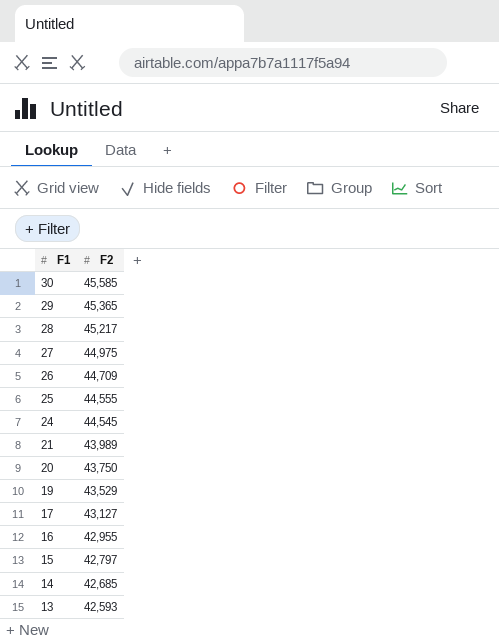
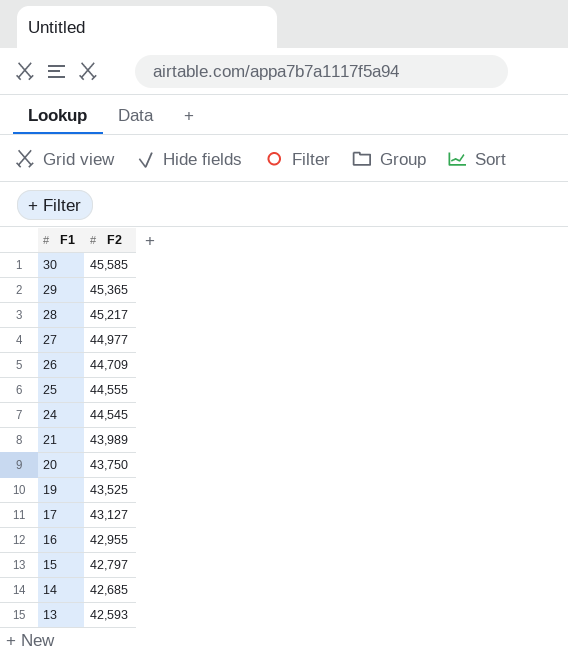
27 | F2: 44,975 -> 44,977
19 | F2: 43,529 -> 43,525

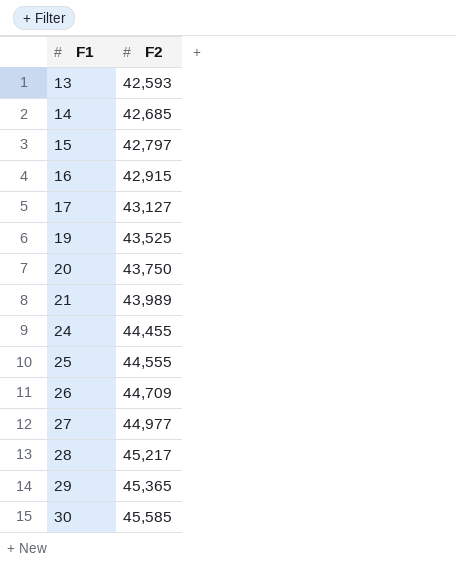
row order: F1 descending -> F1 ascending
16 | F2: 42,955 -> 42,915
24 | F2: 44,545 -> 44,455

